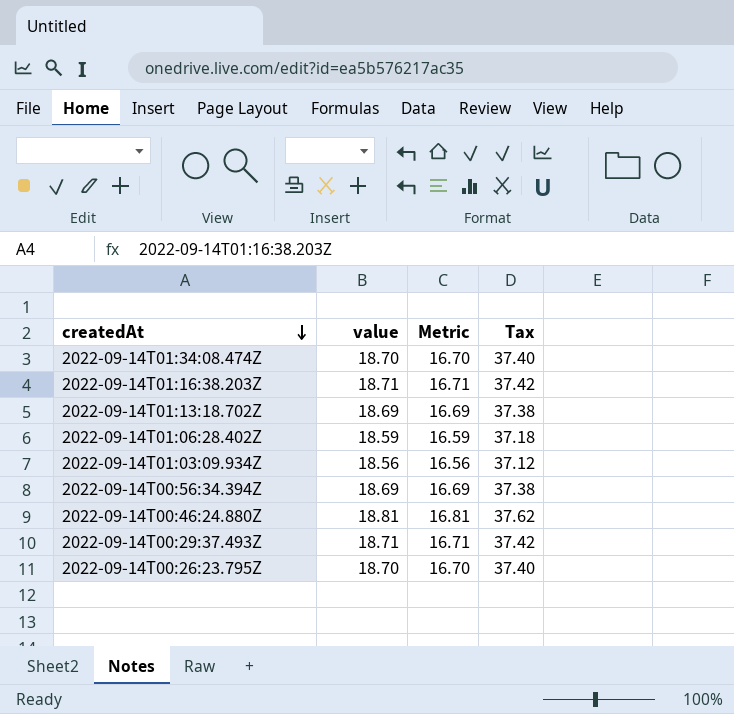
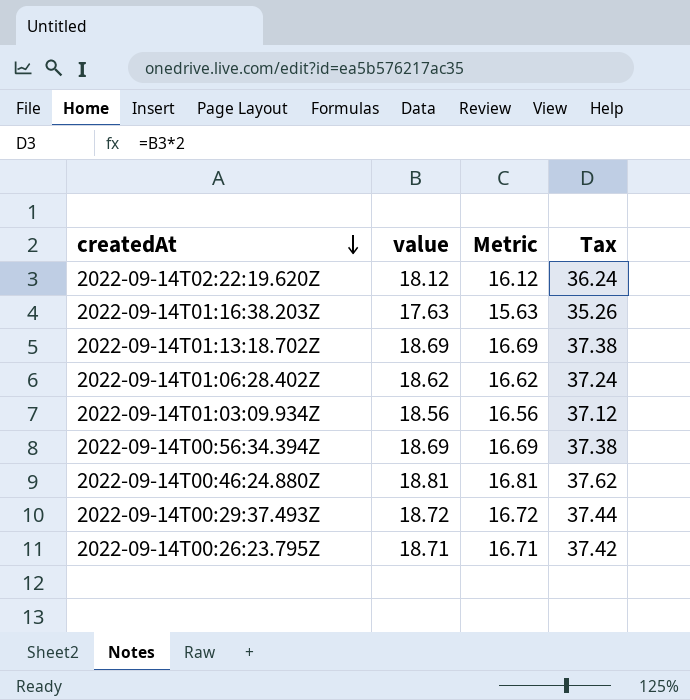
row 2022-09-14T01:34:08.474Z: 18.70 | 16.70 | 37.40 -> none
row 2022-09-14T02:22:19.620Z: none -> 18.12 | 16.12 | 36.24
2022-09-14T01:16:38.203Z | value: 18.71 -> 17.63
2022-09-14T01:16:38.203Z | Metric: 16.71 -> 15.63
2022-09-14T01:16:38.203Z | Tax: 37.42 -> 35.26
2022-09-14T01:06:28.402Z | value: 18.59 -> 18.62
2022-09-14T01:06:28.402Z | Metric: 16.59 -> 16.62
2022-09-14T01:06:28.402Z | Tax: 37.18 -> 37.24
2022-09-14T00:29:37.493Z | value: 18.71 -> 18.72
2022-09-14T00:29:37.493Z | Metric: 16.71 -> 16.72
2022-09-14T00:29:37.493Z | Tax: 37.42 -> 37.44
2022-09-14T00:26:23.795Z | value: 18.70 -> 18.71
2022-09-14T00:26:23.795Z | Metric: 16.70 -> 16.71
2022-09-14T00:26:23.795Z | Tax: 37.40 -> 37.42

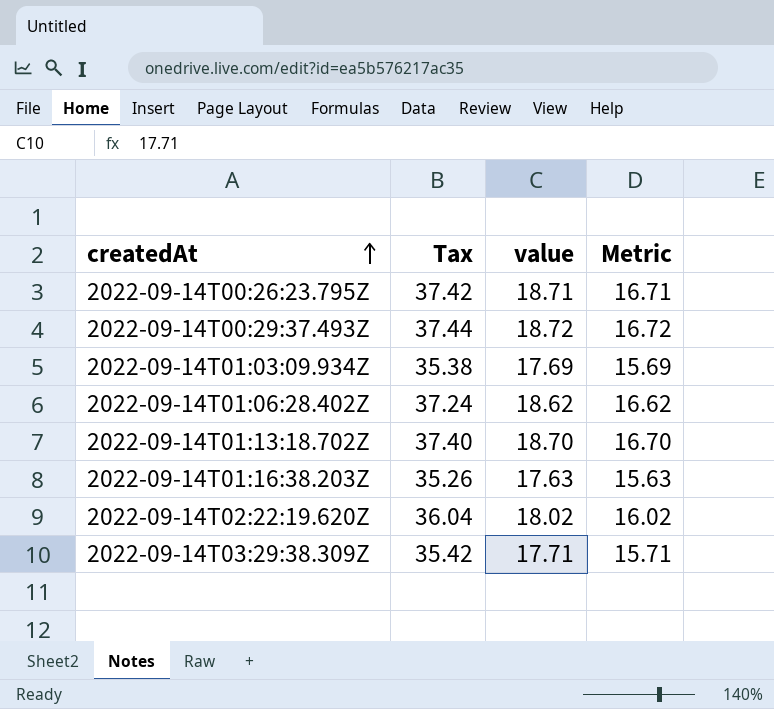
row order: createdAt descending -> createdAt ascending
column Tax | position: 4 -> 2
row 2022-09-14T00:56:34.394Z: 18.69 | 16.69 | 37.38 -> none
row 2022-09-14T00:46:24.880Z: 18.81 | 16.81 | 37.62 -> none
2022-09-14T01:03:09.934Z | Tax: 37.12 -> 35.38
2022-09-14T01:03:09.934Z | value: 18.56 -> 17.69
2022-09-14T01:03:09.934Z | Metric: 16.56 -> 15.69
2022-09-14T01:13:18.702Z | Tax: 37.38 -> 37.40
2022-09-14T01:13:18.702Z | value: 18.69 -> 18.70
2022-09-14T01:13:18.702Z | Metric: 16.69 -> 16.70
2022-09-14T02:22:19.620Z | Tax: 36.24 -> 36.04
2022-09-14T02:22:19.620Z | value: 18.12 -> 18.02
2022-09-14T02:22:19.620Z | Metric: 16.12 -> 16.02
row 2022-09-14T03:29:38.309Z: none -> 35.42 | 17.71 | 15.71

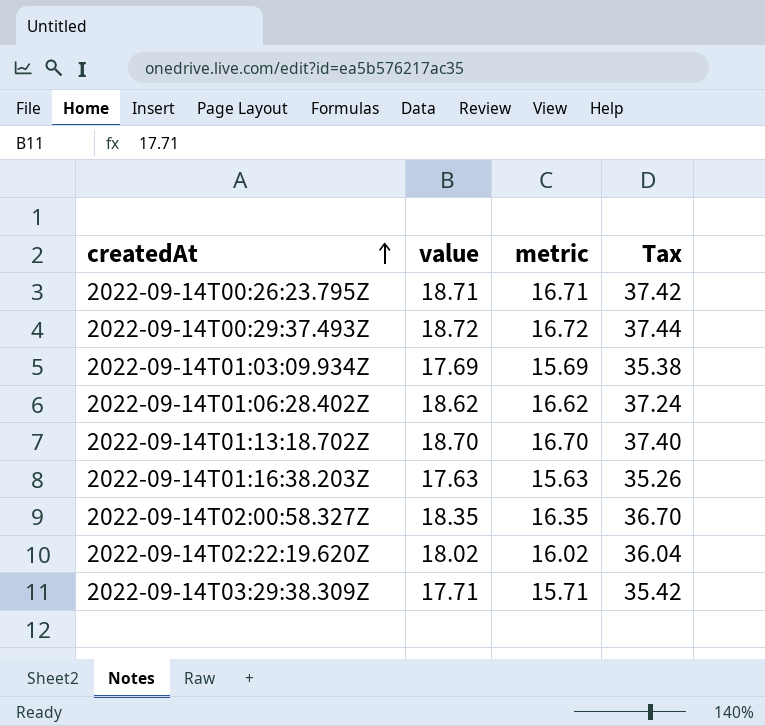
column name: Metric -> metric
column Tax | position: 2 -> 4
row 2022-09-14T02:00:58.327Z: none -> 18.35 | 16.35 | 36.70

